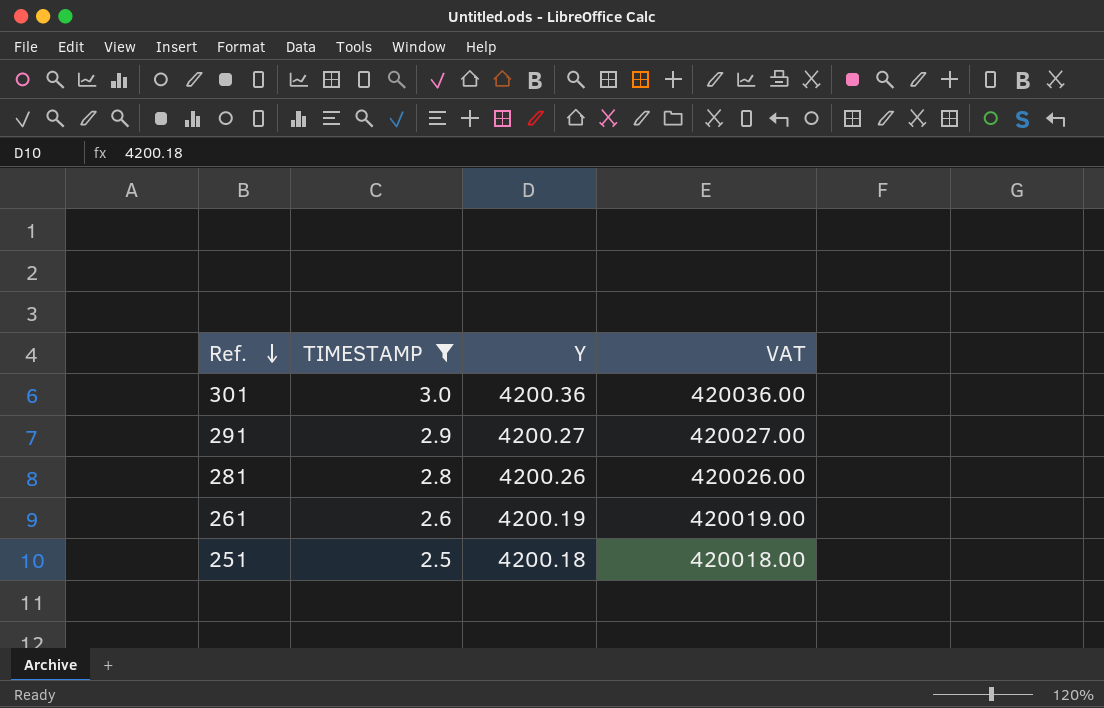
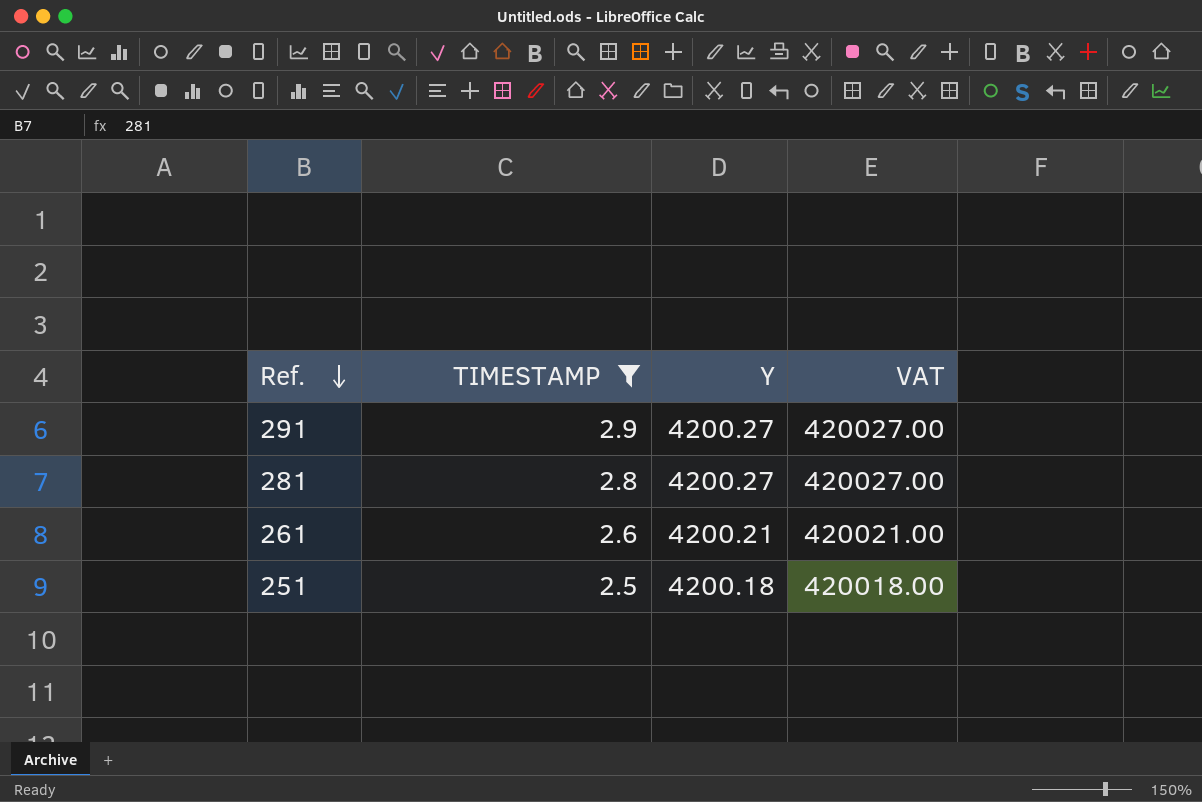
row 301: 3.0 | 4200.36 | 420036.00 -> none
281 | Y: 4200.26 -> 4200.27
281 | VAT: 420026.00 -> 420027.00
261 | Y: 4200.19 -> 4200.21
261 | VAT: 420019.00 -> 420021.00

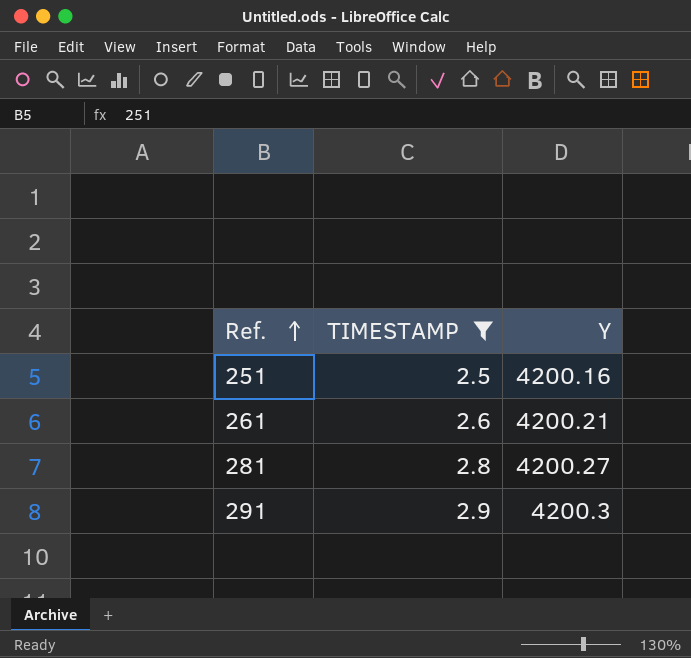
row order: Ref. descending -> Ref. ascending
column VAT | formula: [Y] * 100 -> none
251 | Y: 4200.18 -> 4200.16
291 | Y: 4200.27 -> 4200.3

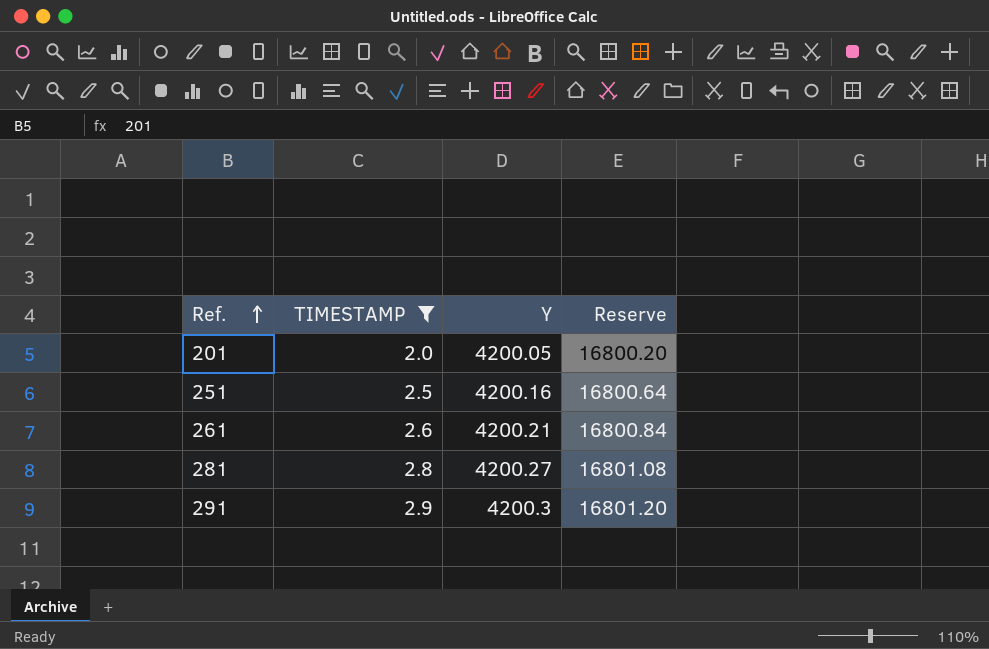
column Reserve | formula: none -> [Y] * 4
row 201: none -> 2.0 | 4200.05 | 16800.20

